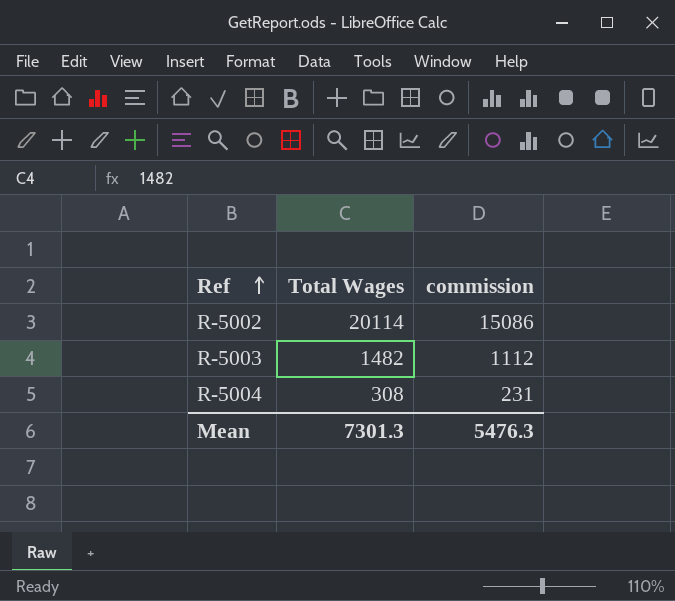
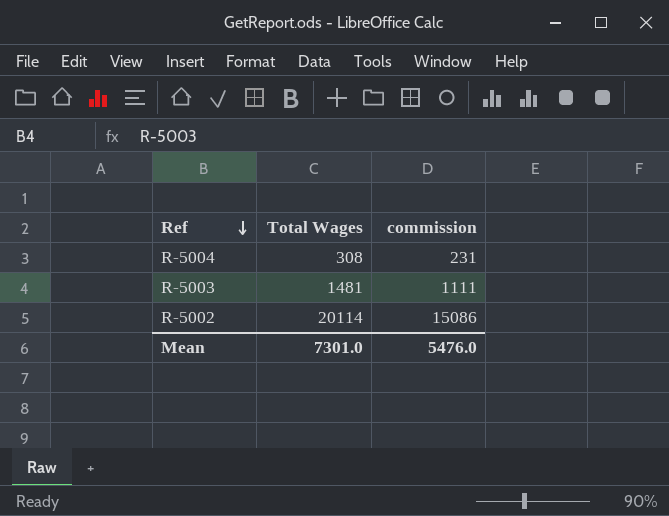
row order: Ref ascending -> Ref descending
R-5003 | Total Wages: 1482 -> 1481
R-5003 | commission: 1112 -> 1111
Mean | Total Wages: 7301.3 -> 7301.0
Mean | commission: 5476.3 -> 5476.0

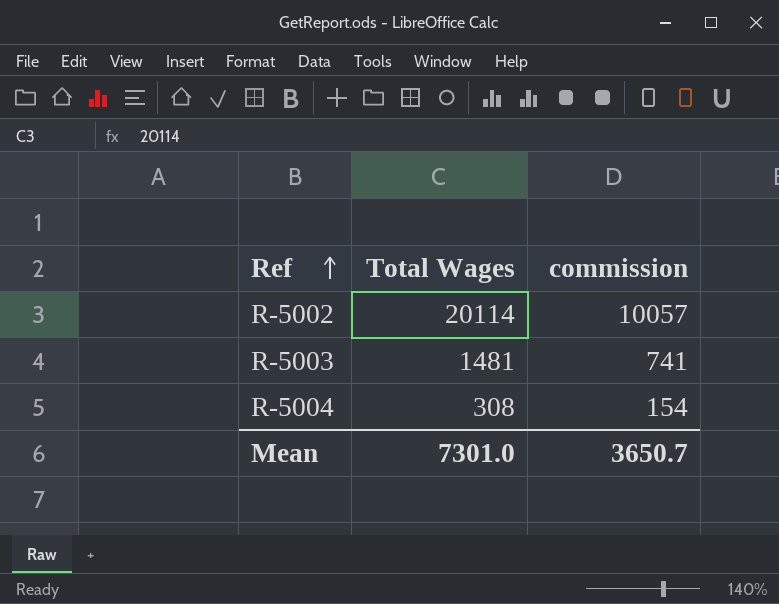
row order: Ref descending -> Ref ascending
column commission | formula: [Total Wages] * 0.75 -> [Total Wages] * 0.5
Mean | commission: 5476.0 -> 3650.7

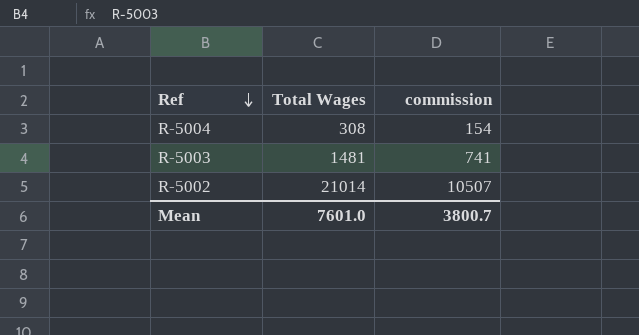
row order: Ref ascending -> Ref descending
R-5002 | Total Wages: 20114 -> 21014
R-5002 | commission: 10057 -> 10507
Mean | Total Wages: 7301.0 -> 7601.0
Mean | commission: 3650.7 -> 3800.7

